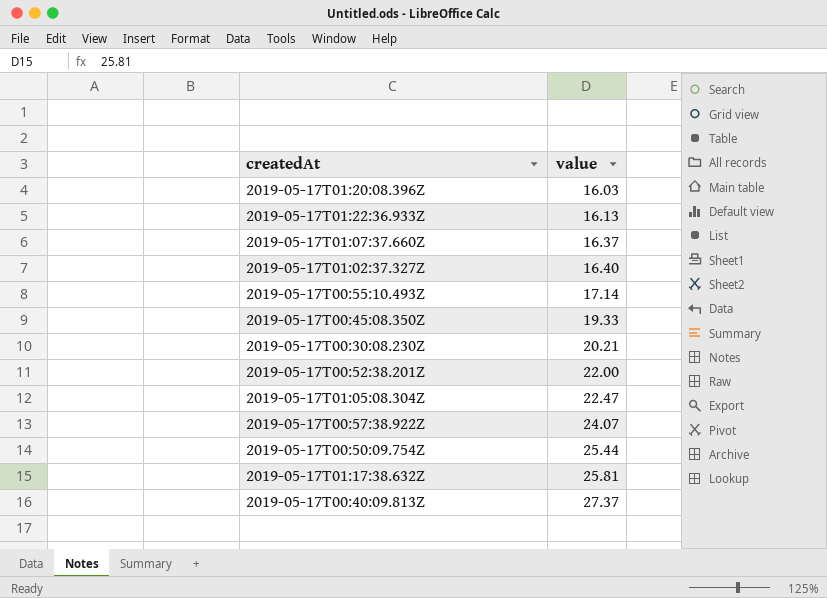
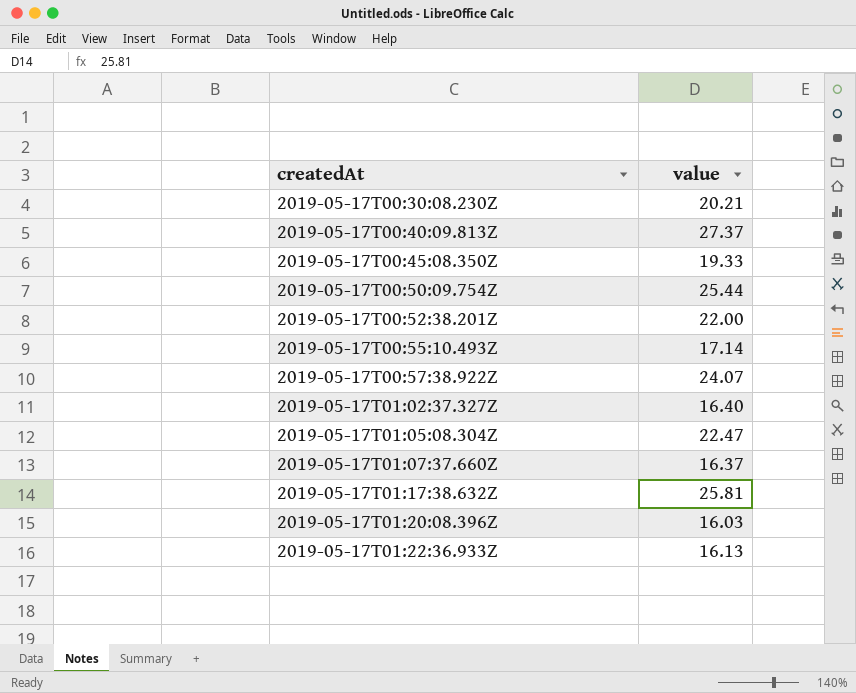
row order: value ascending -> createdAt ascending

